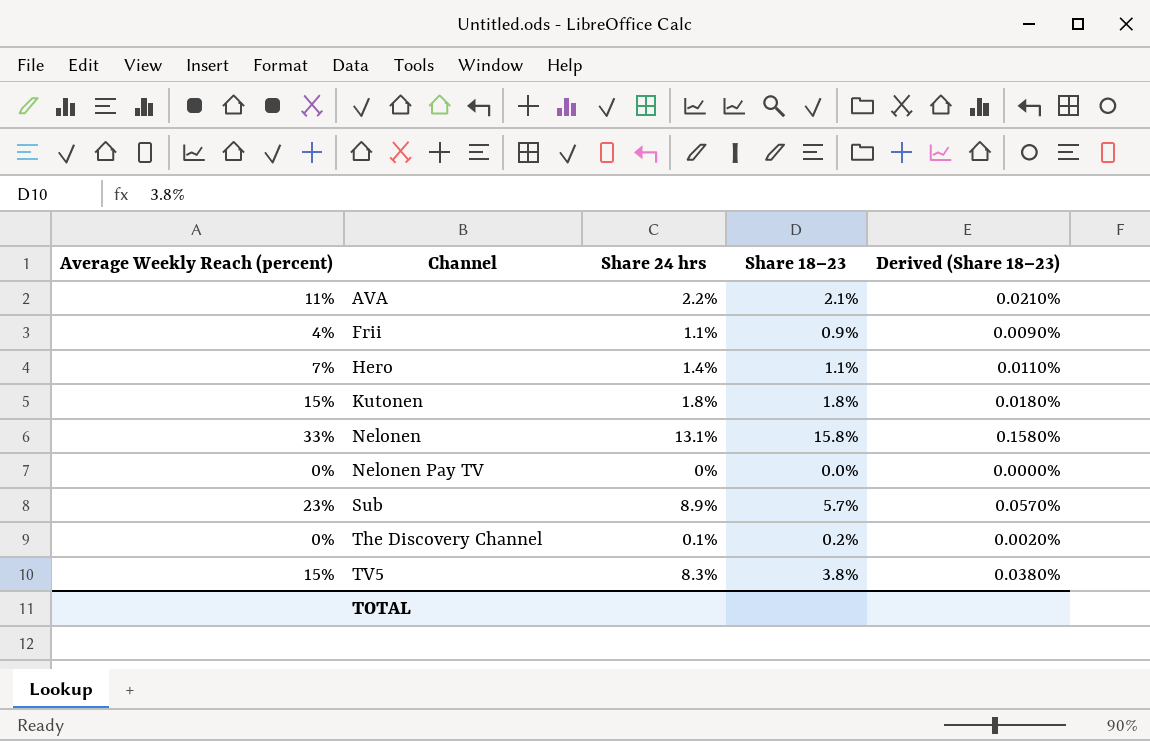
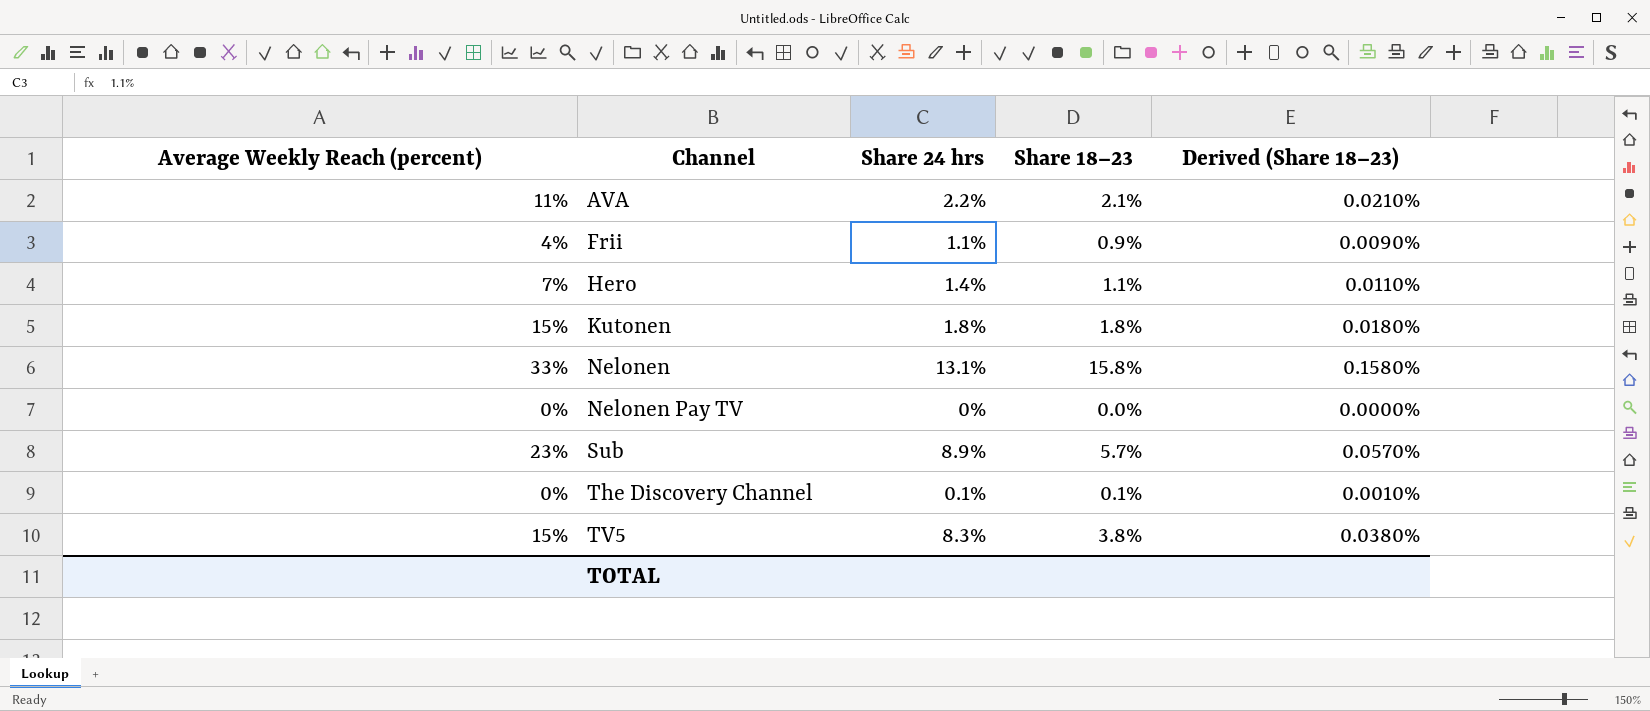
The Discovery Channel | Share 18–23: 0.2% -> 0.1%
The Discovery Channel | Derived (Share 18–23): 0.0020% -> 0.0010%

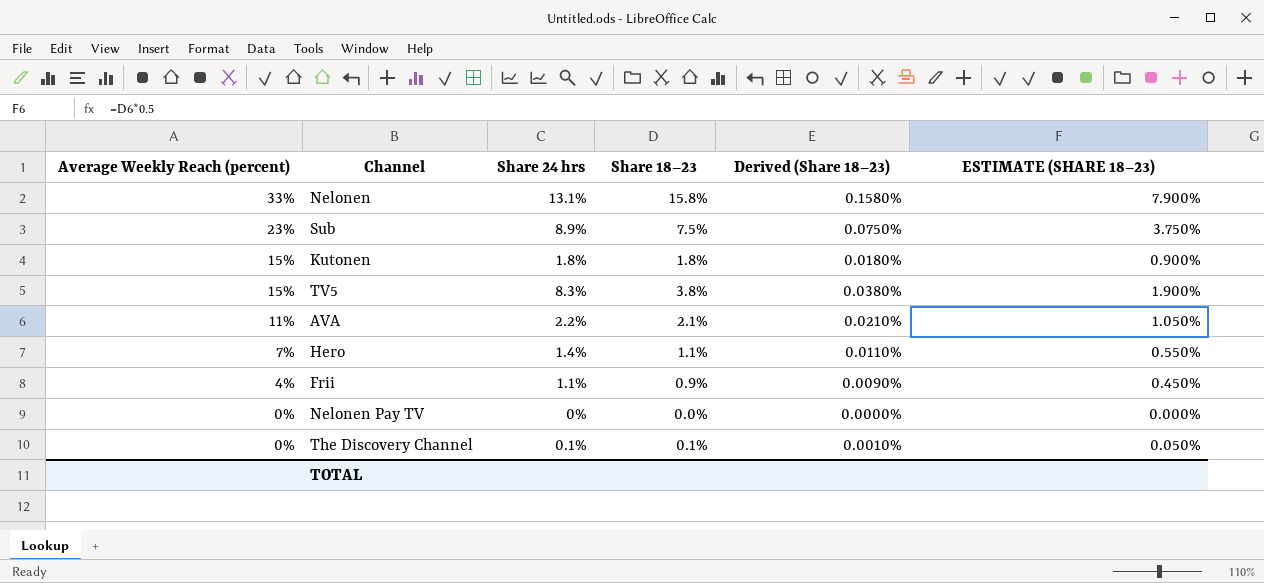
row order: Channel ascending -> Average Weekly Reach (percent) descending
column ESTIMATE (SHARE 18–23) | formula: none -> [Share 18–23] * 0.5
Sub | Share 18–23: 5.7% -> 7.5%
Sub | Derived (Share 18–23): 0.0570% -> 0.0750%

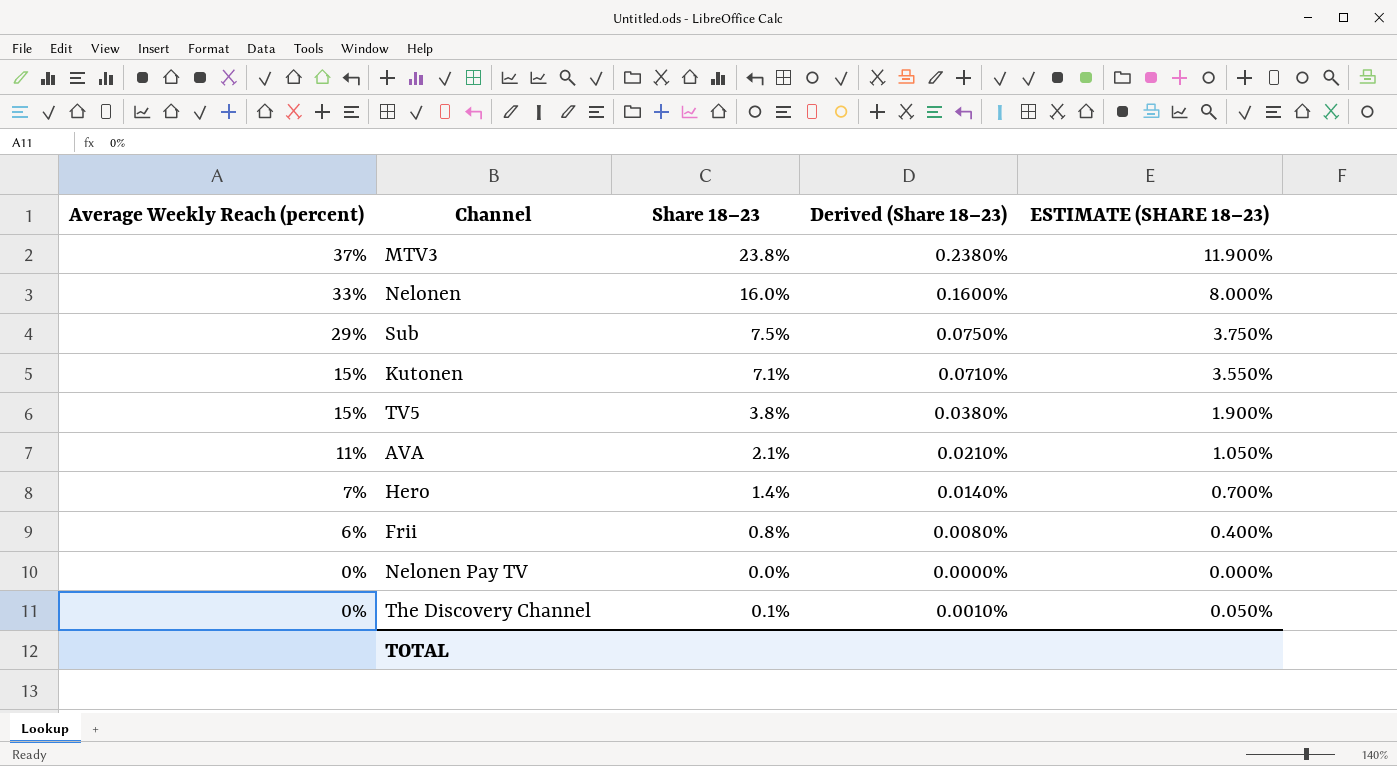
column Share 24 hrs | position: 3 -> none
row MTV3: none -> 37% | 23.8% | 0.2380% | 11.900%
Nelonen | Share 18–23: 15.8% -> 16.0%
Nelonen | Derived (Share 18–23): 0.1580% -> 0.1600%
Nelonen | ESTIMATE (SHARE 18–23): 7.900% -> 8.000%
Sub | Average Weekly Reach (percent): 23% -> 29%
Kutonen | Share 18–23: 1.8% -> 7.1%
Kutonen | Derived (Share 18–23): 0.0180% -> 0.0710%
Kutonen | ESTIMATE (SHARE 18–23): 0.900% -> 3.550%
Hero | Share 18–23: 1.1% -> 1.4%
Hero | Derived (Share 18–23): 0.0110% -> 0.0140%
Hero | ESTIMATE (SHARE 18–23): 0.550% -> 0.700%
Frii | Average Weekly Reach (percent): 4% -> 6%
Frii | Share 18–23: 0.9% -> 0.8%
Frii | Derived (Share 18–23): 0.0090% -> 0.0080%
Frii | ESTIMATE (SHARE 18–23): 0.450% -> 0.400%

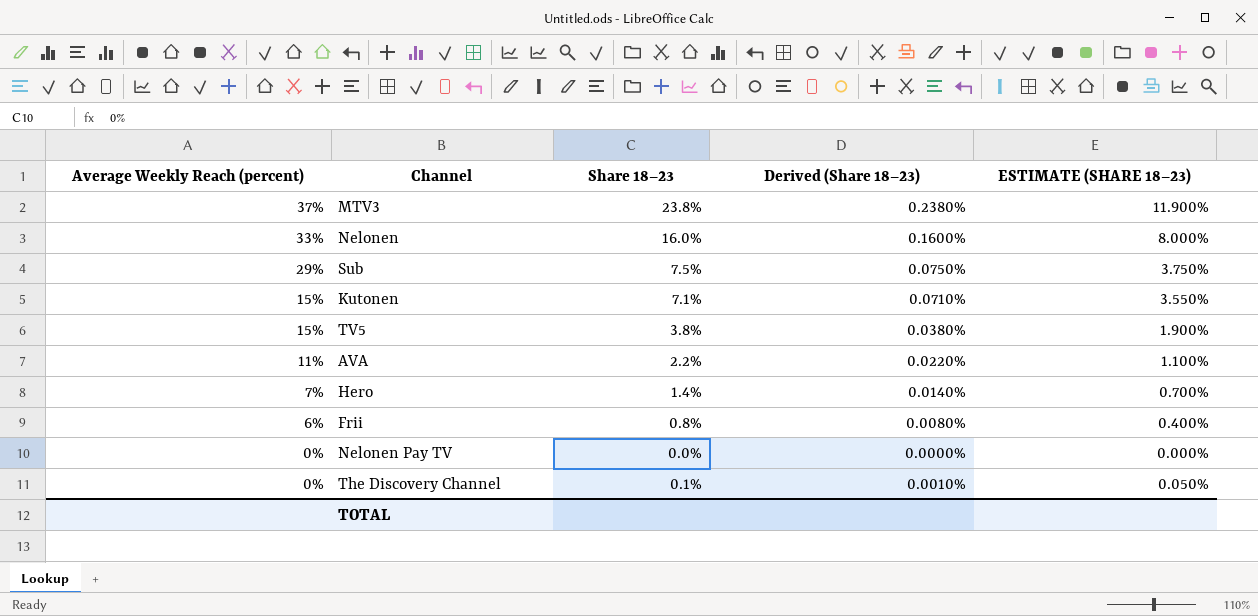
AVA | Share 18–23: 2.1% -> 2.2%
AVA | Derived (Share 18–23): 0.0210% -> 0.0220%
AVA | ESTIMATE (SHARE 18–23): 1.050% -> 1.100%

